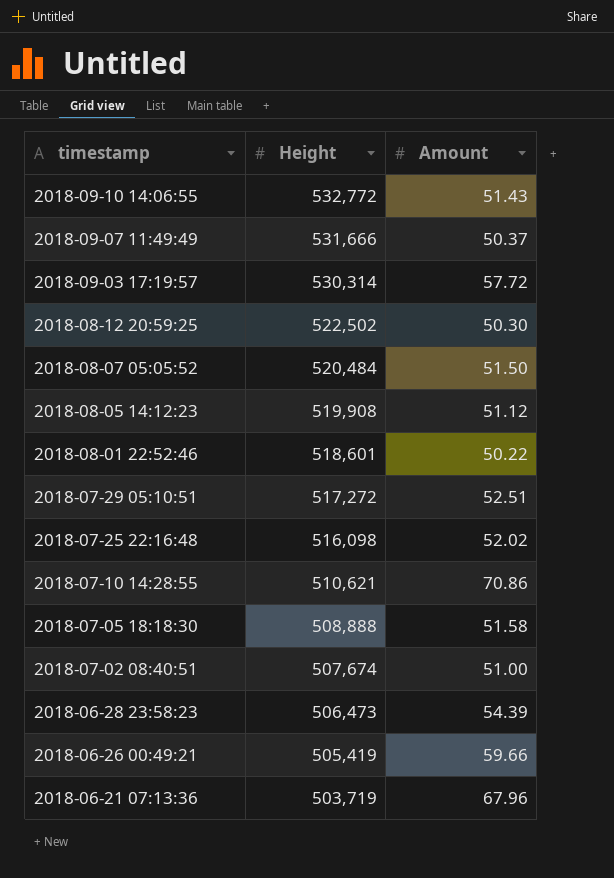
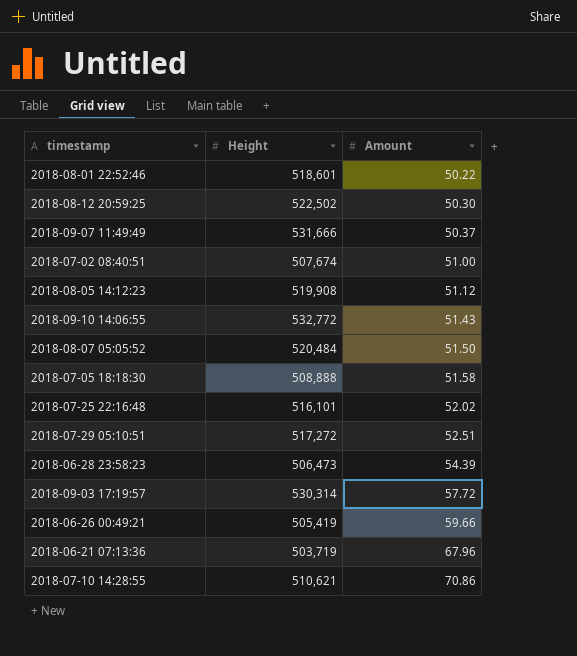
row order: timestamp descending -> Amount ascending
2018-07-25 22:16:48 | Height: 516,098 -> 516,101

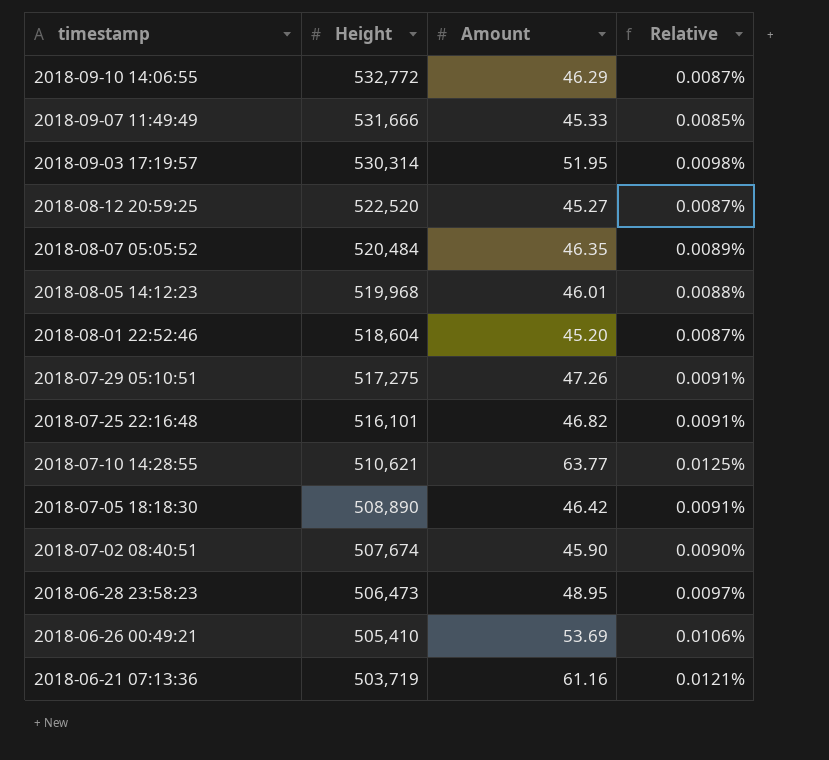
row order: Amount ascending -> timestamp descending
column Relative | formula: none -> [Amount] / [Height]
2018-09-10 14:06:55 | Amount: 51.43 -> 46.29
2018-09-07 11:49:49 | Amount: 50.37 -> 45.33
2018-09-03 17:19:57 | Amount: 57.72 -> 51.95
2018-08-12 20:59:25 | Height: 522,502 -> 522,520
2018-08-12 20:59:25 | Amount: 50.30 -> 45.27
2018-08-07 05:05:52 | Amount: 51.50 -> 46.35
2018-08-05 14:12:23 | Height: 519,908 -> 519,968
2018-08-05 14:12:23 | Amount: 51.12 -> 46.01
2018-08-01 22:52:46 | Height: 518,601 -> 518,604
2018-08-01 22:52:46 | Amount: 50.22 -> 45.20
2018-07-29 05:10:51 | Height: 517,272 -> 517,275
2018-07-29 05:10:51 | Amount: 52.51 -> 47.26
2018-07-25 22:16:48 | Amount: 52.02 -> 46.82
2018-07-10 14:28:55 | Amount: 70.86 -> 63.77
2018-07-05 18:18:30 | Height: 508,888 -> 508,890
2018-07-05 18:18:30 | Amount: 51.58 -> 46.42
2018-07-02 08:40:51 | Amount: 51.00 -> 45.90
2018-06-28 23:58:23 | Amount: 54.39 -> 48.95
2018-06-26 00:49:21 | Height: 505,419 -> 505,410
2018-06-26 00:49:21 | Amount: 59.66 -> 53.69
2018-06-21 07:13:36 | Amount: 67.96 -> 61.16

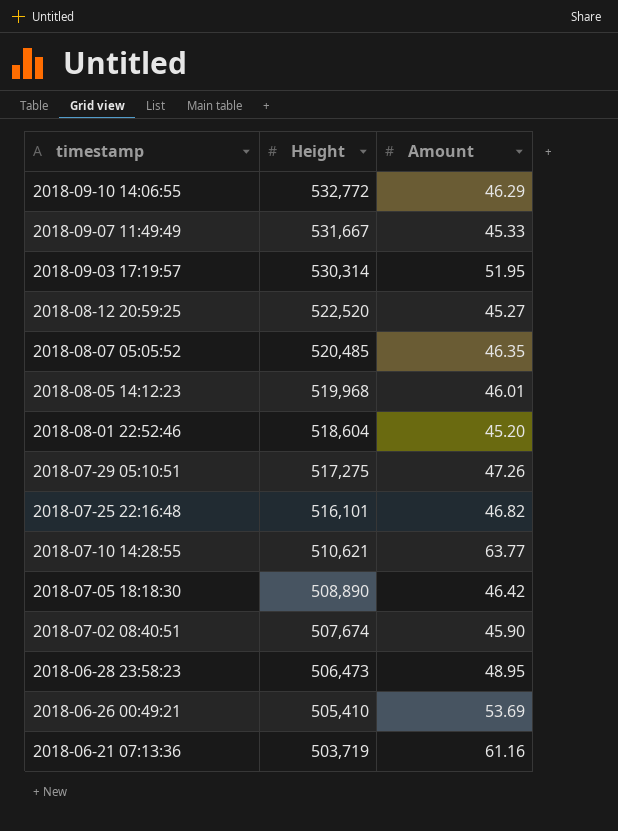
column Relative | formula: [Amount] / [Height] -> none
2018-09-07 11:49:49 | Height: 531,666 -> 531,667
2018-08-07 05:05:52 | Height: 520,484 -> 520,485

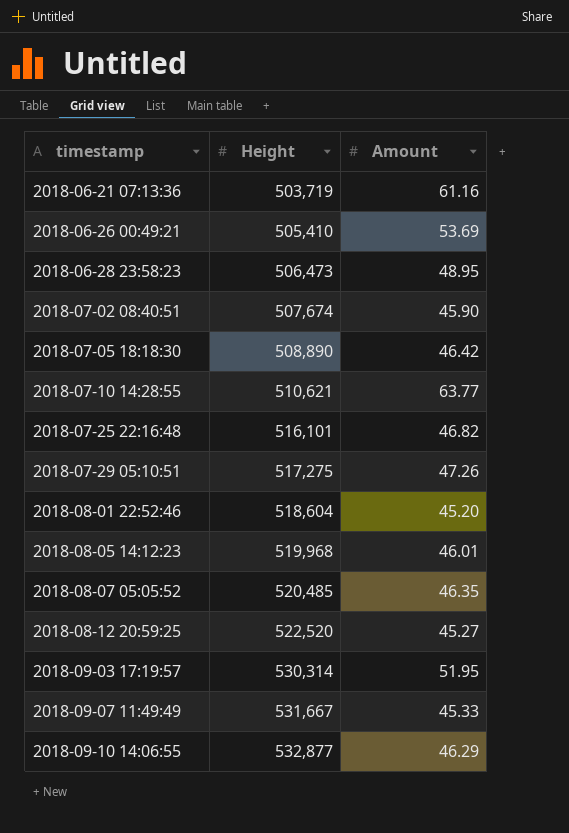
row order: timestamp descending -> timestamp ascending
2018-09-10 14:06:55 | Height: 532,772 -> 532,877

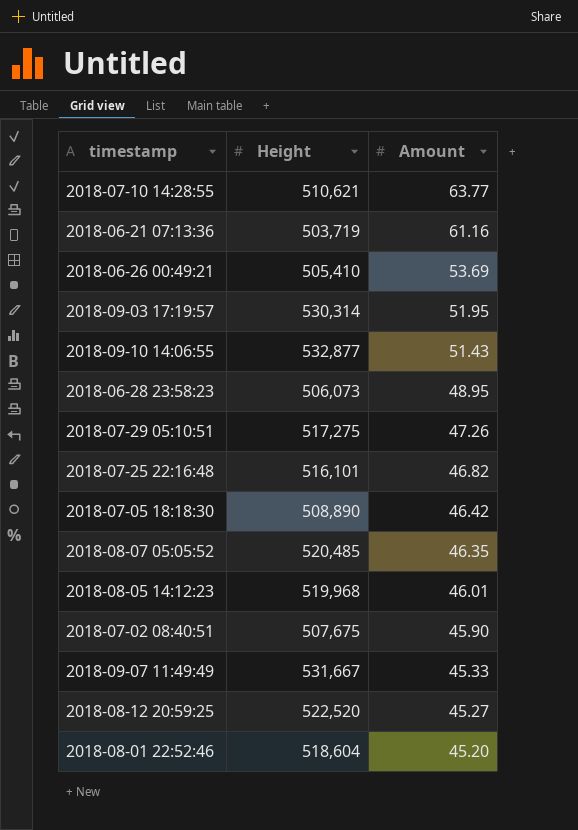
row order: timestamp ascending -> Amount descending
2018-09-10 14:06:55 | Amount: 46.29 -> 51.43
2018-06-28 23:58:23 | Height: 506,473 -> 506,073
2018-07-02 08:40:51 | Height: 507,674 -> 507,675

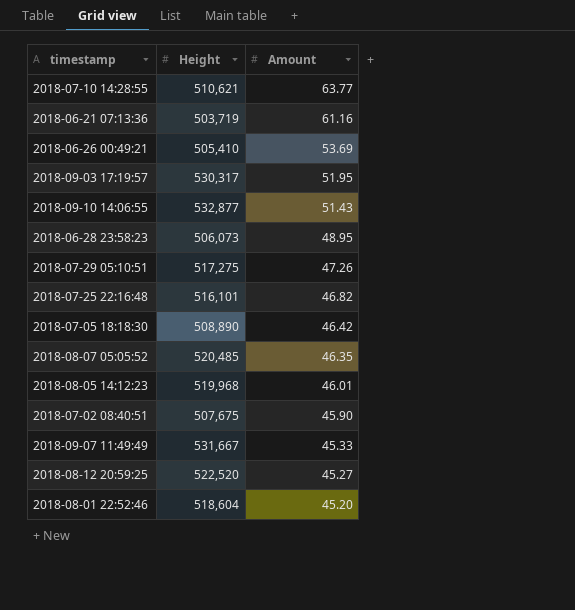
2018-09-03 17:19:57 | Height: 530,314 -> 530,317

